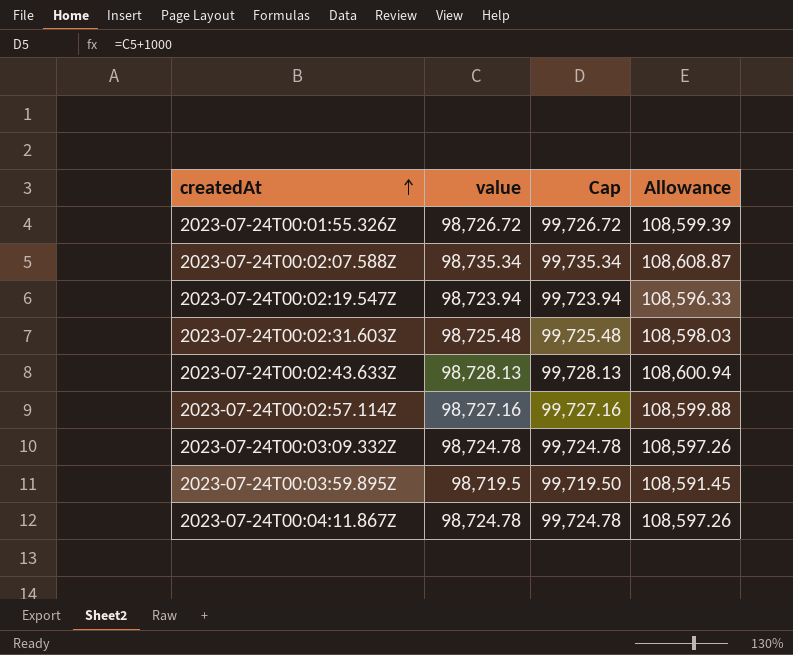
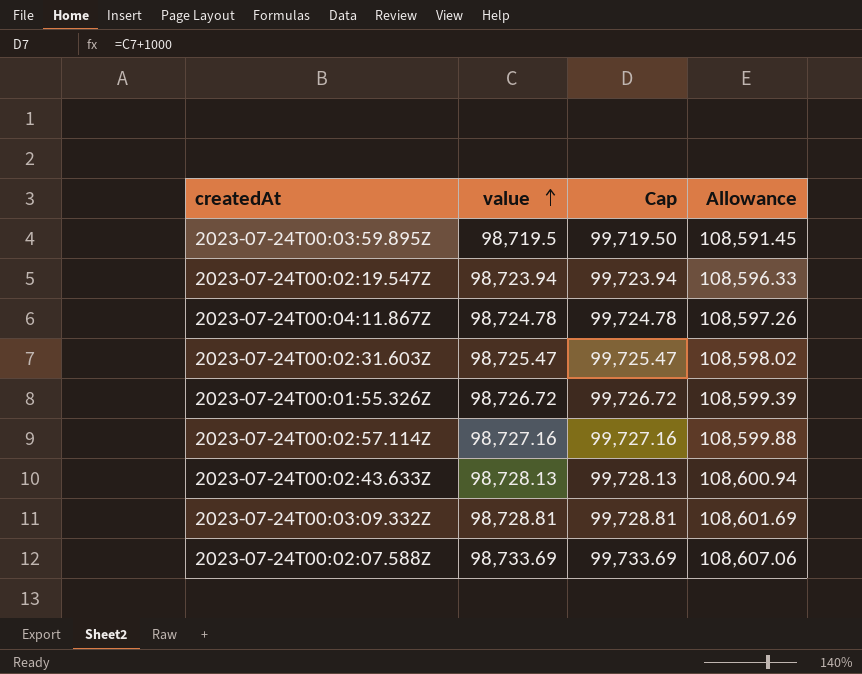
row order: createdAt ascending -> value ascending
2023-07-24T00:02:31.603Z | value: 98,725.48 -> 98,725.47
2023-07-24T00:02:31.603Z | Cap: 99,725.48 -> 99,725.47
2023-07-24T00:02:31.603Z | Allowance: 108,598.03 -> 108,598.02
2023-07-24T00:03:09.332Z | value: 98,724.78 -> 98,728.81
2023-07-24T00:03:09.332Z | Cap: 99,724.78 -> 99,728.81
2023-07-24T00:03:09.332Z | Allowance: 108,597.26 -> 108,601.69
2023-07-24T00:02:07.588Z | value: 98,735.34 -> 98,733.69
2023-07-24T00:02:07.588Z | Cap: 99,735.34 -> 99,733.69
2023-07-24T00:02:07.588Z | Allowance: 108,608.87 -> 108,607.06

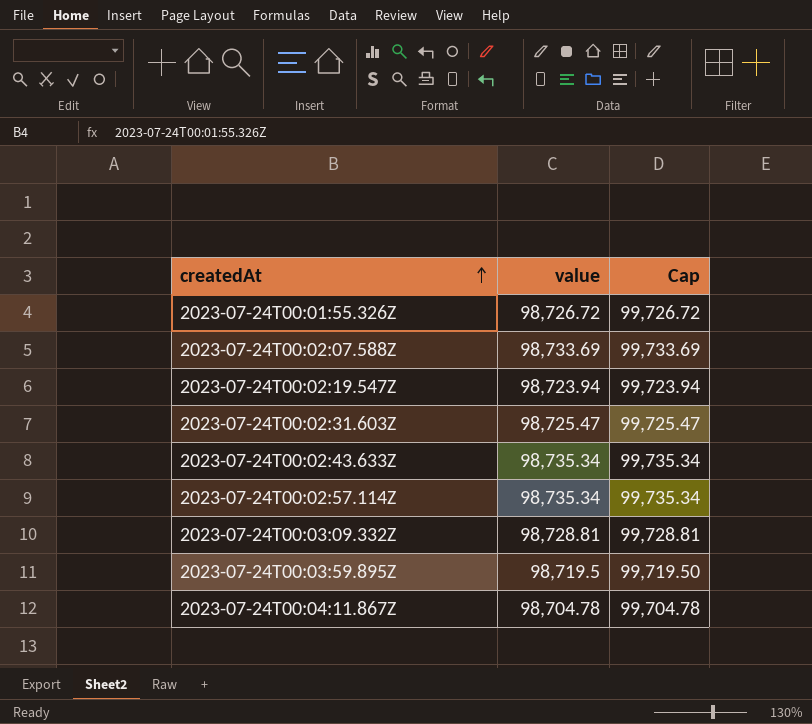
row order: value ascending -> createdAt ascending
column Allowance | formula: [value] * 1.1 -> none
2023-07-24T00:02:43.633Z | value: 98,728.13 -> 98,735.34
2023-07-24T00:02:43.633Z | Cap: 99,728.13 -> 99,735.34
2023-07-24T00:02:57.114Z | value: 98,727.16 -> 98,735.34
2023-07-24T00:02:57.114Z | Cap: 99,727.16 -> 99,735.34
2023-07-24T00:04:11.867Z | value: 98,724.78 -> 98,704.78
2023-07-24T00:04:11.867Z | Cap: 99,724.78 -> 99,704.78

